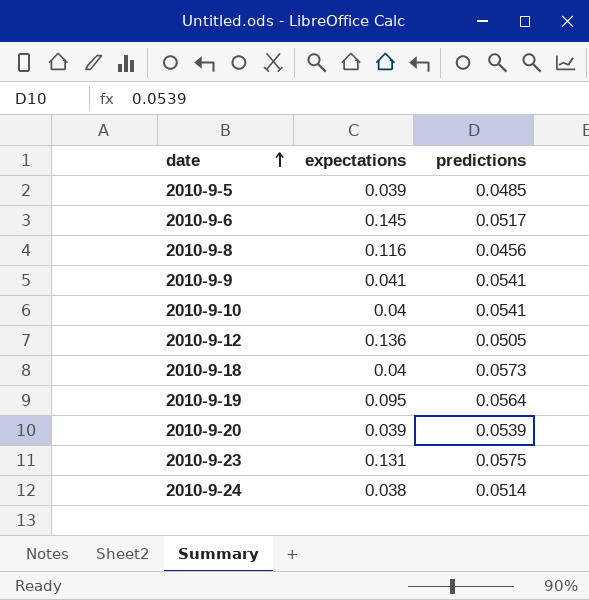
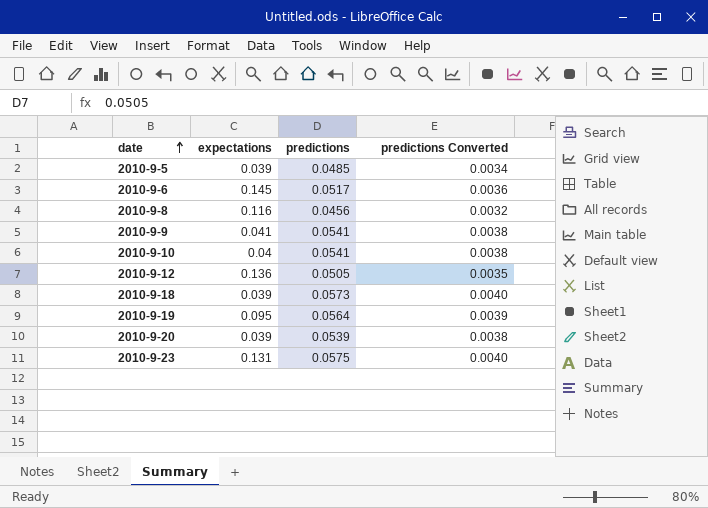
column predictions Converted | formula: none -> [predictions] * 0.07
row 2010-9-24: 0.038 | 0.0514 -> none
2010-9-18 | expectations: 0.04 -> 0.039

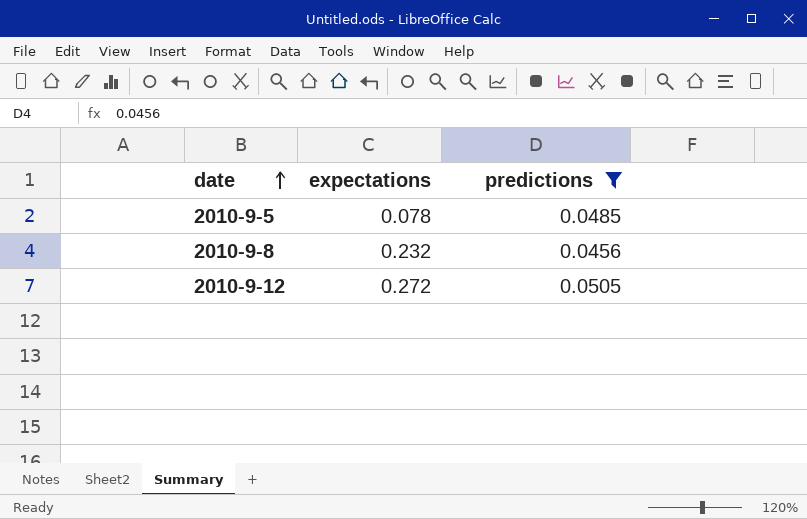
filter: none -> predictions <= 0.0505
column predictions Converted | formula: [predictions] * 0.07 -> none
2010-9-5 | expectations: 0.039 -> 0.078
2010-9-8 | expectations: 0.116 -> 0.232
2010-9-12 | expectations: 0.136 -> 0.272

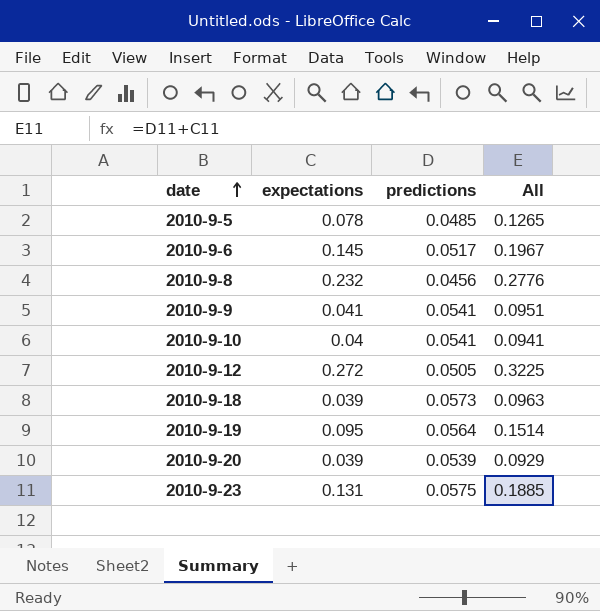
filter: predictions <= 0.0505 -> none
column All | formula: none -> [expectations] + [predictions]

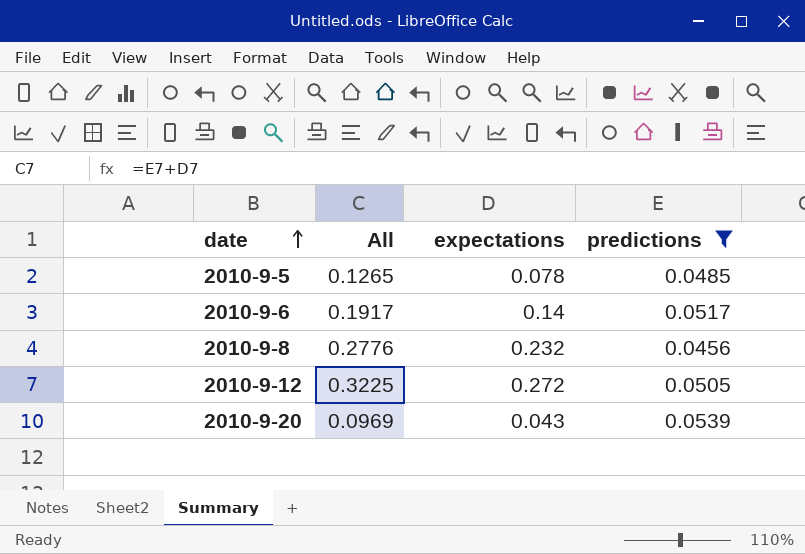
filter: none -> predictions <= 0.0539
column All | position: 4 -> 2
2010-9-6 | All: 0.1967 -> 0.1917
2010-9-6 | expectations: 0.145 -> 0.14
2010-9-20 | All: 0.0929 -> 0.0969
2010-9-20 | expectations: 0.039 -> 0.043

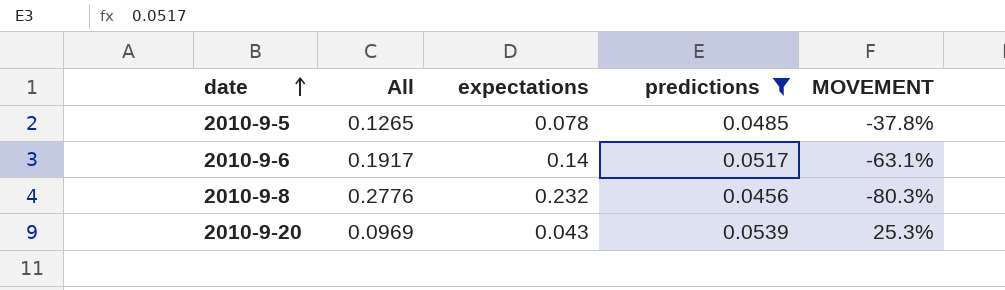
column MOVEMENT | formula: none -> ([predictions] - [expectations]) / [expectations]
row 2010-9-12: 0.3225 | 0.272 | 0.0505 -> none

